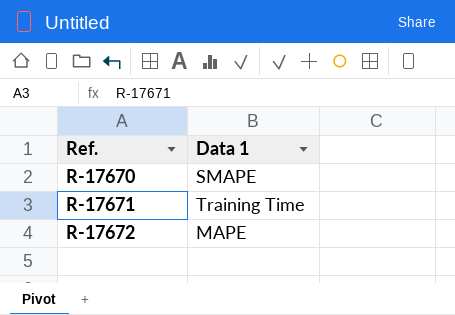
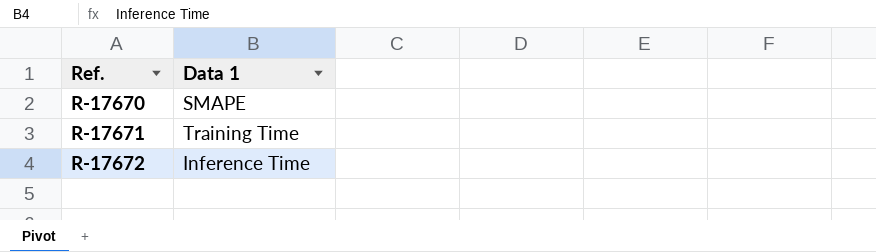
R-17672 | Data 1: MAPE -> Inference Time

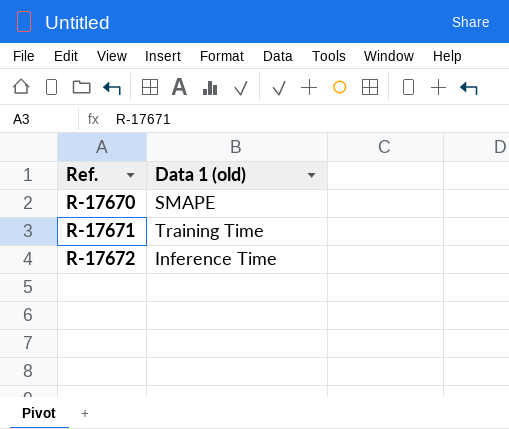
column name: Data 1 -> Data 1 (old)

